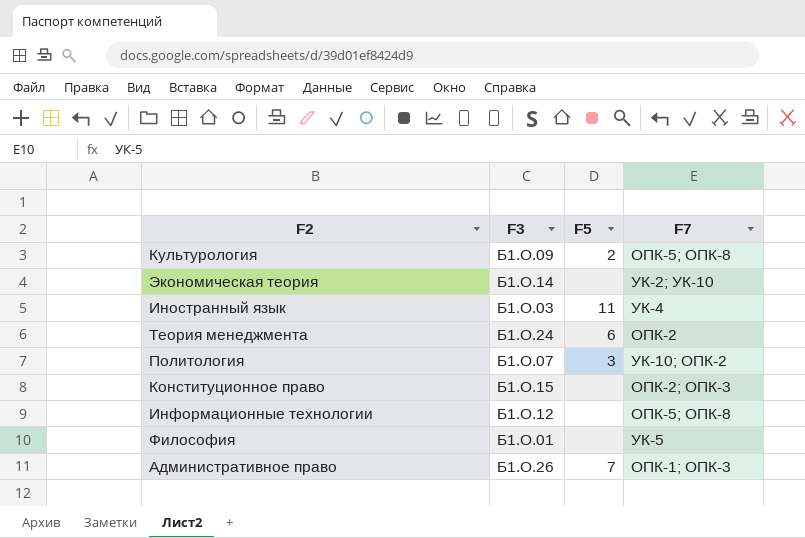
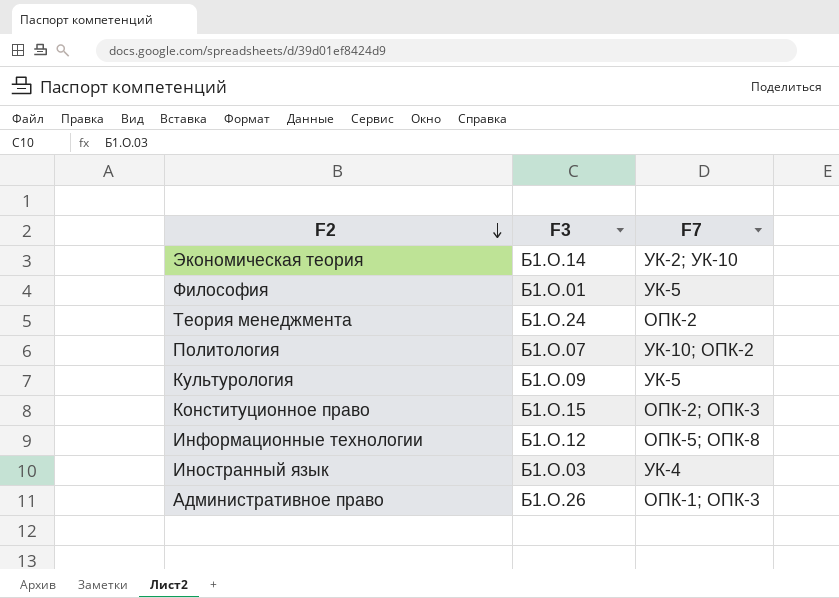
row order: none -> F2 descending
column F5 | position: 3 -> none
Культурология | F7: ОПК-5; ОПК-8 -> УК-5

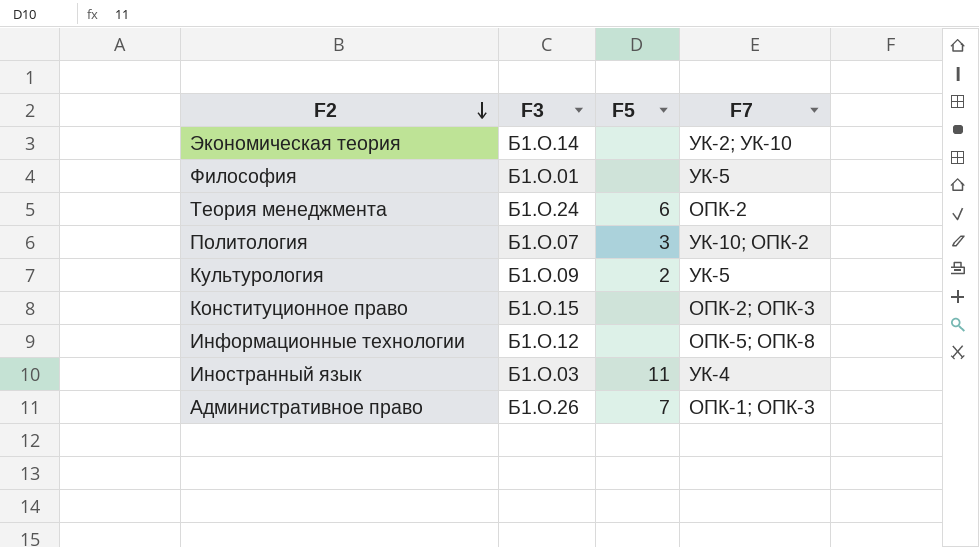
column F5 | position: none -> 3

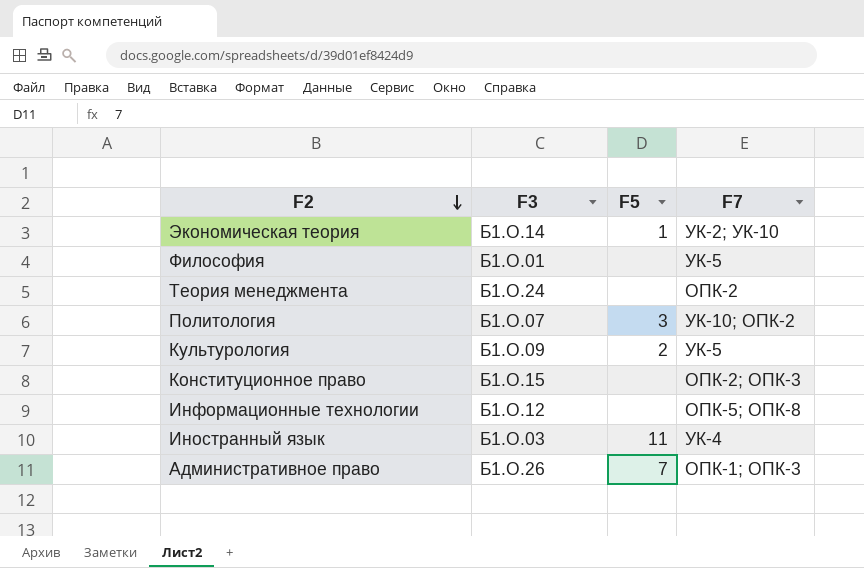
Экономическая теория | F5: none -> 1
Теория менеджмента | F5: 6 -> none

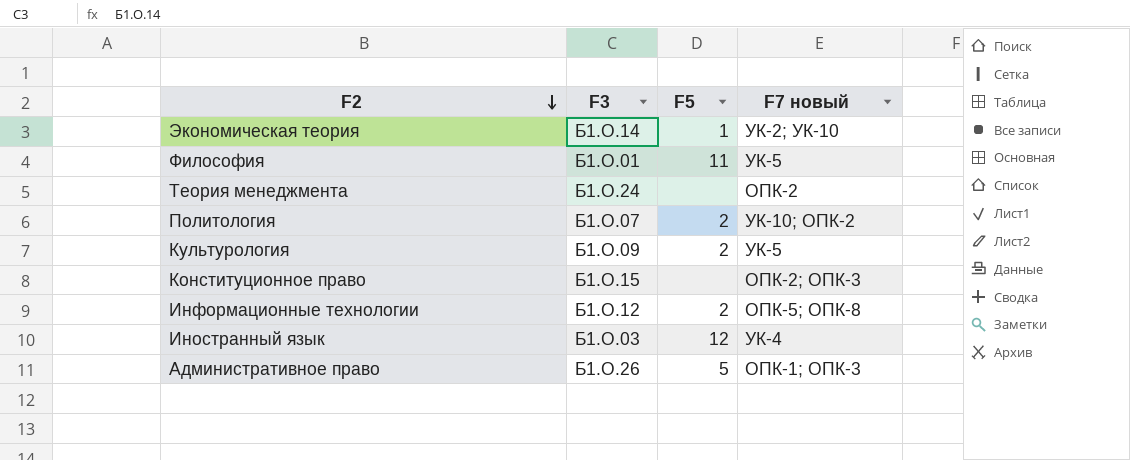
column name: F7 -> F7 новый
Философия | F5: none -> 11
Политология | F5: 3 -> 2
Информационные технологии | F5: none -> 2
Иностранный язык | F5: 11 -> 12
Административное право | F5: 7 -> 5

